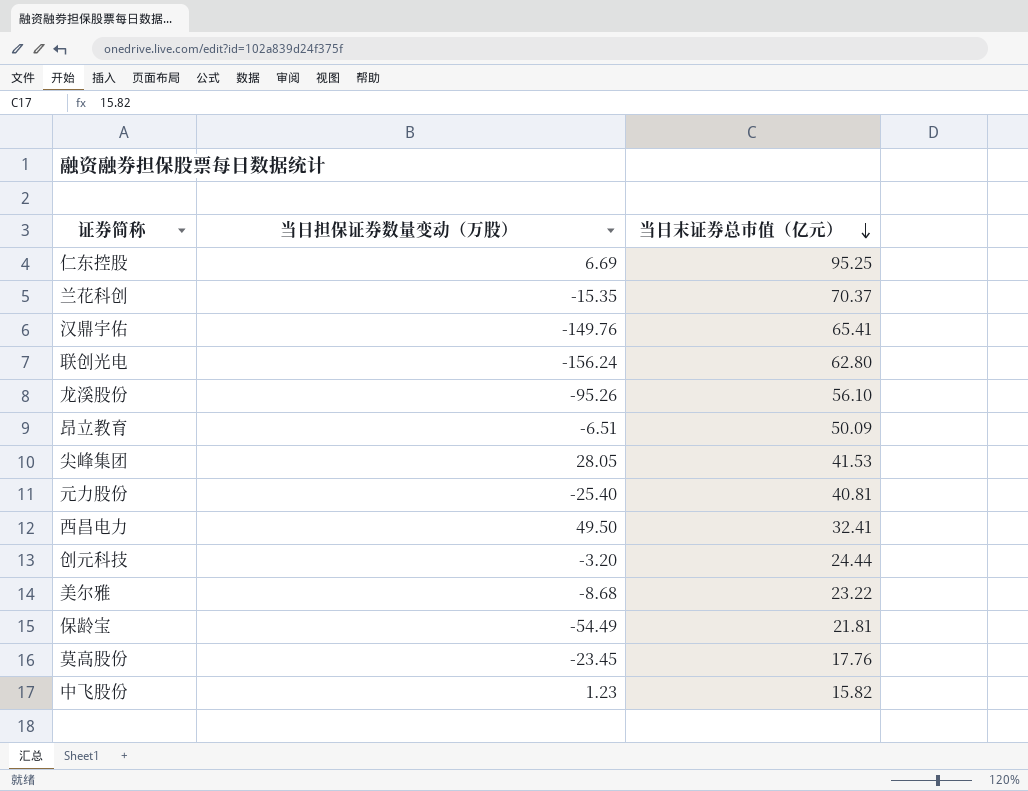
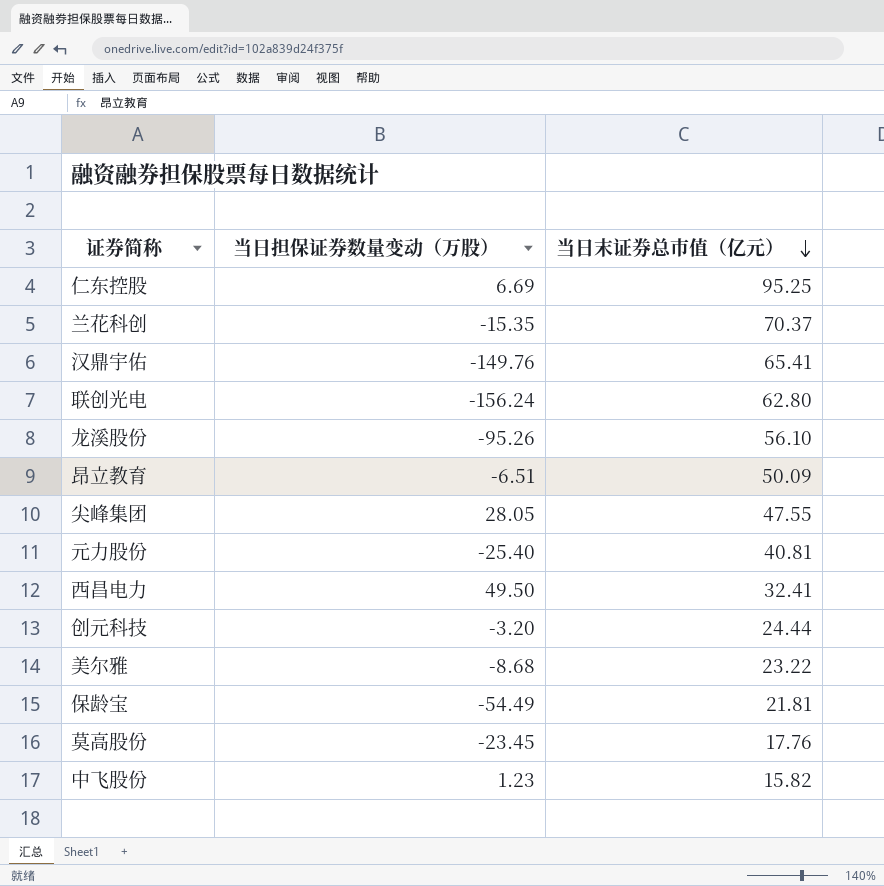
尖峰集团 | 当日末证券总市值（亿元）: 41.53 -> 47.55

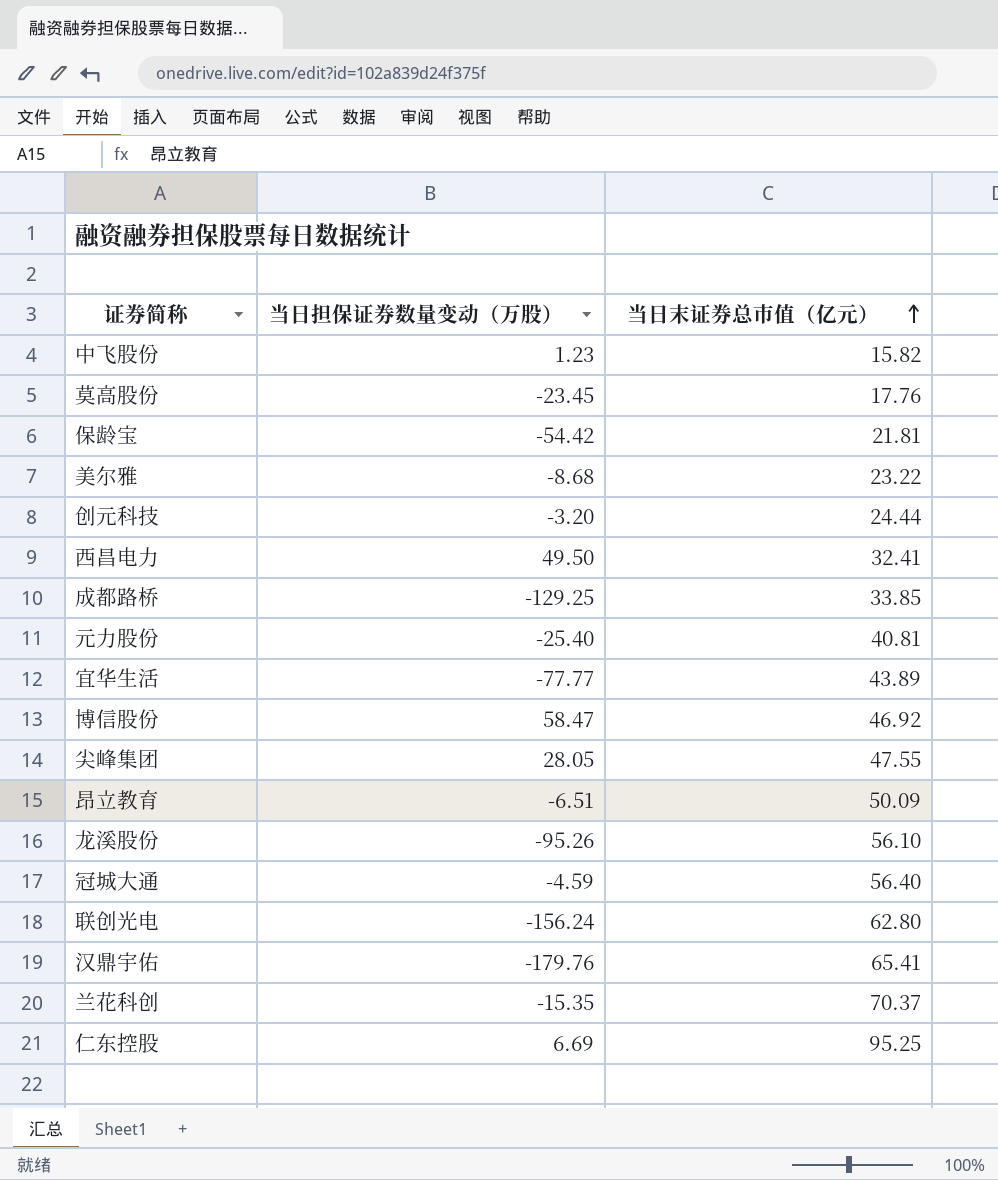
row order: 当日末证券总市值（亿元） descending -> 当日末证券总市值（亿元） ascending
保龄宝 | 当日担保证券数量变动（万股）: -54.49 -> -54.42
row 成都路桥: none -> -129.25 | 33.85
row 宜华生活: none -> -77.77 | 43.89
row 博信股份: none -> 58.47 | 46.92
row 冠城大通: none -> -4.59 | 56.40
汉鼎宇佑 | 当日担保证券数量变动（万股）: -149.76 -> -179.76

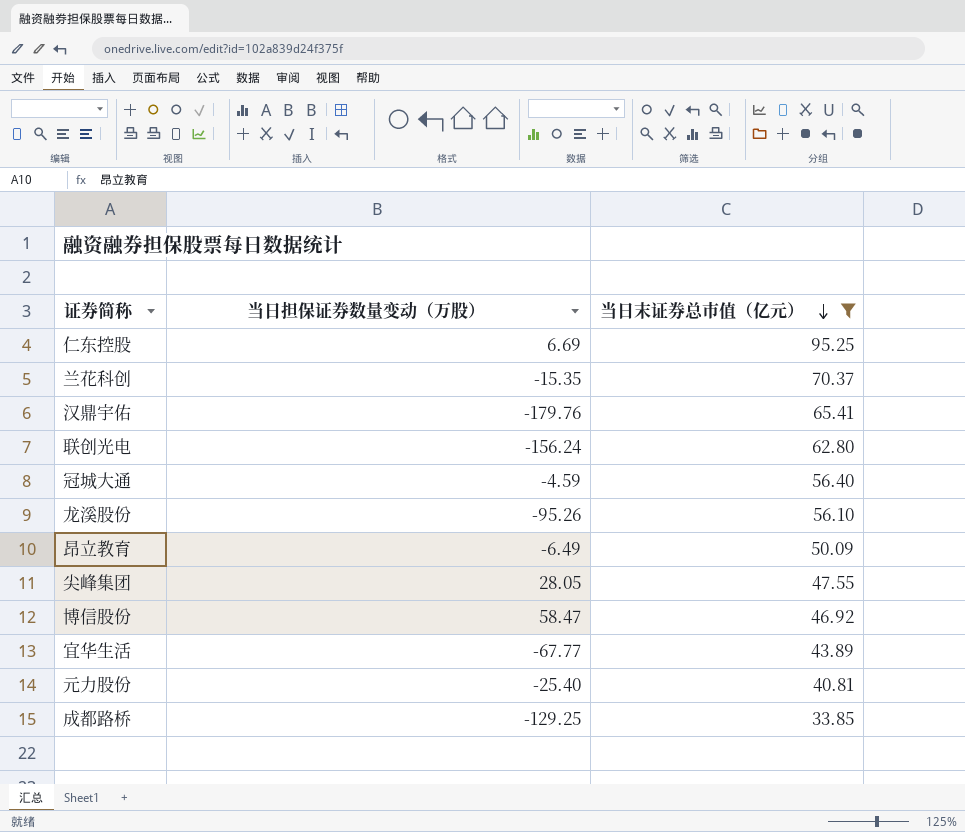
filter: none -> 当日末证券总市值（亿元） >= 33.85
row order: 当日末证券总市值（亿元） ascending -> 当日末证券总市值（亿元） descending
昂立教育 | 当日担保证券数量变动（万股）: -6.51 -> -6.49
宜华生活 | 当日担保证券数量变动（万股）: -77.77 -> -67.77

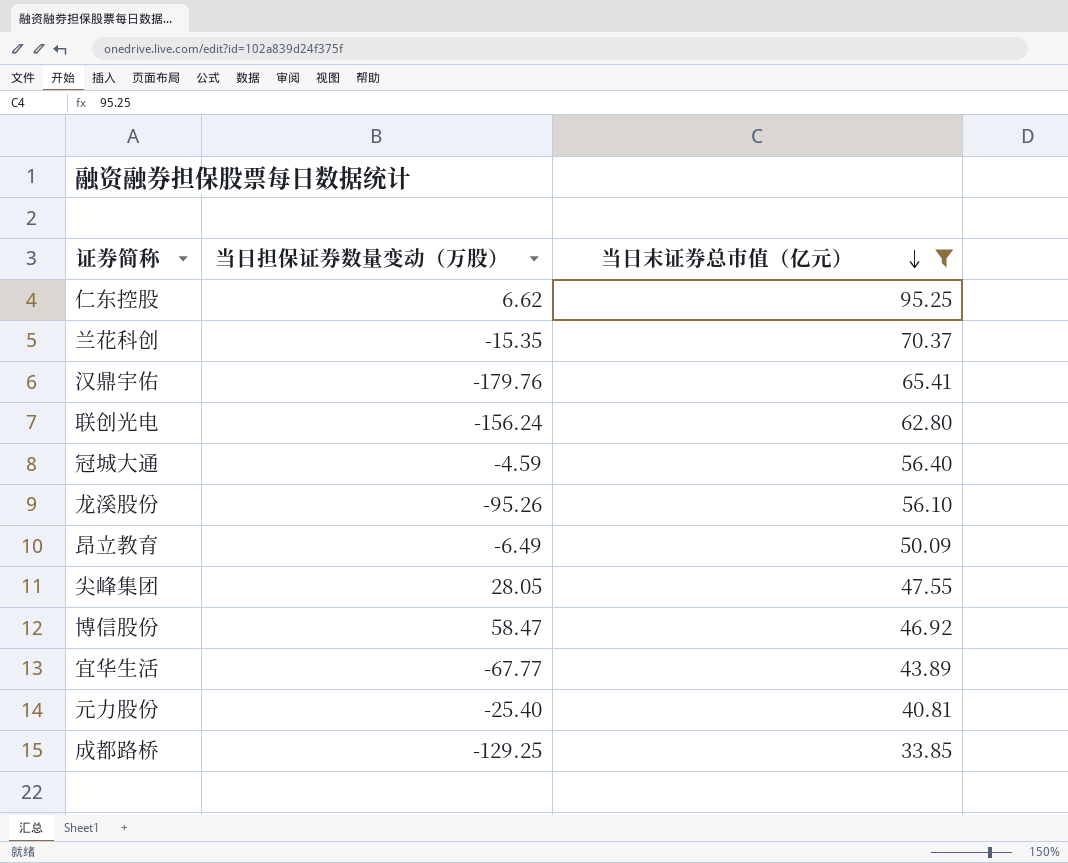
仁东控股 | 当日担保证券数量变动（万股）: 6.69 -> 6.62

